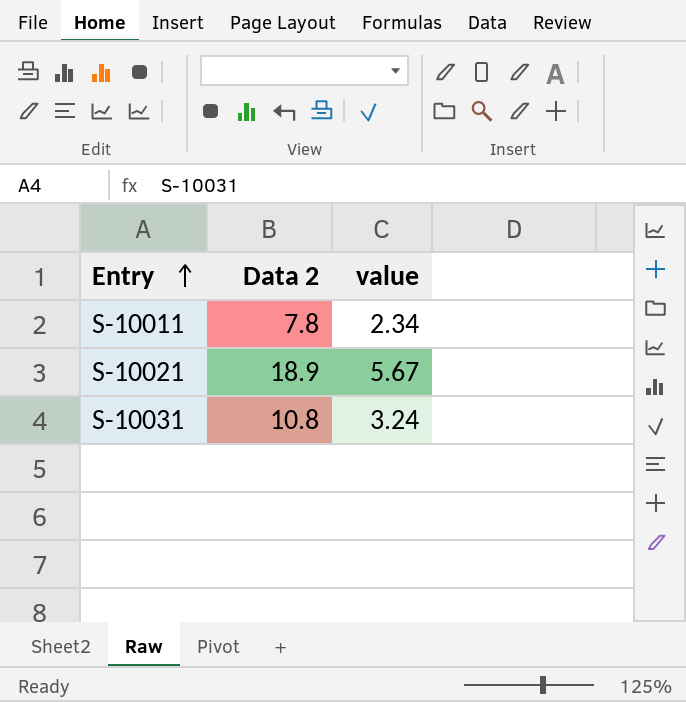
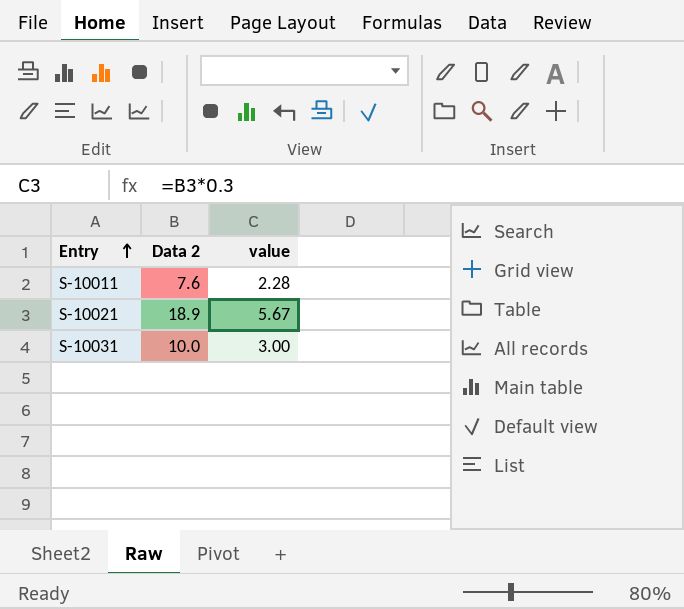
S-10011 | Data 2: 7.8 -> 7.6
S-10011 | value: 2.34 -> 2.28
S-10031 | Data 2: 10.8 -> 10.0
S-10031 | value: 3.24 -> 3.00

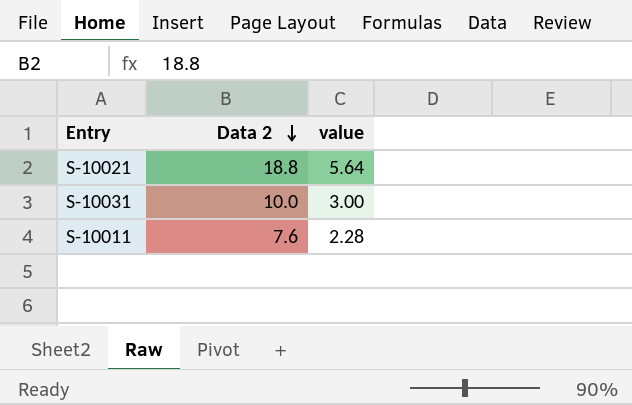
row order: Entry ascending -> Data 2 descending
S-10021 | Data 2: 18.9 -> 18.8
S-10021 | value: 5.67 -> 5.64

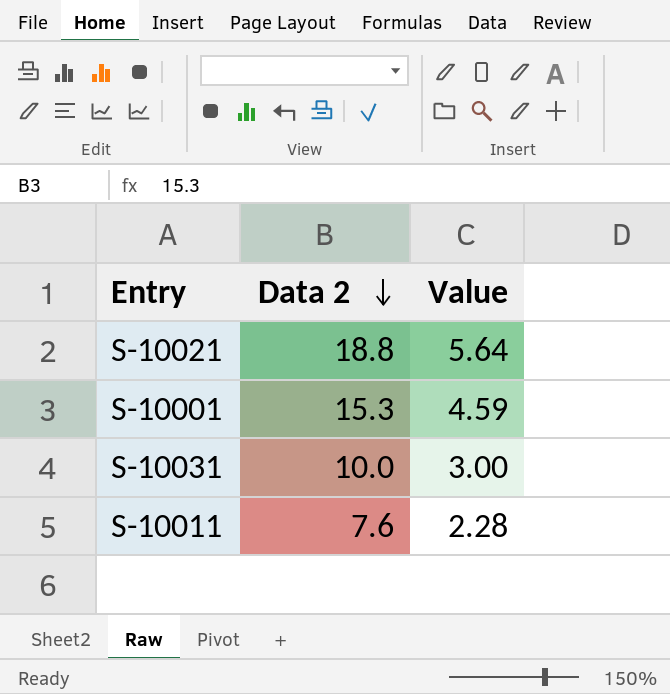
column name: value -> Value
row S-10001: none -> 15.3 | 4.59

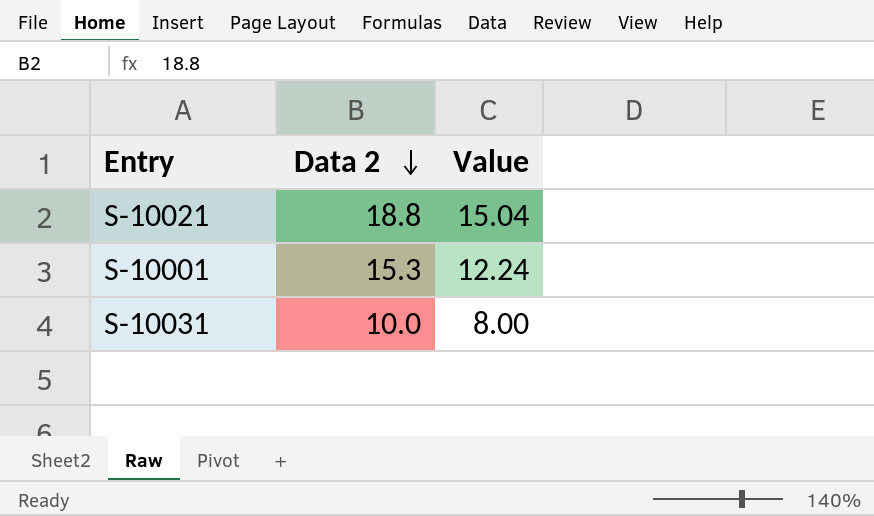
column Value | formula: [Data 2] * 0.3 -> [Data 2] * 0.8
row S-10011: 7.6 | 2.28 -> none

